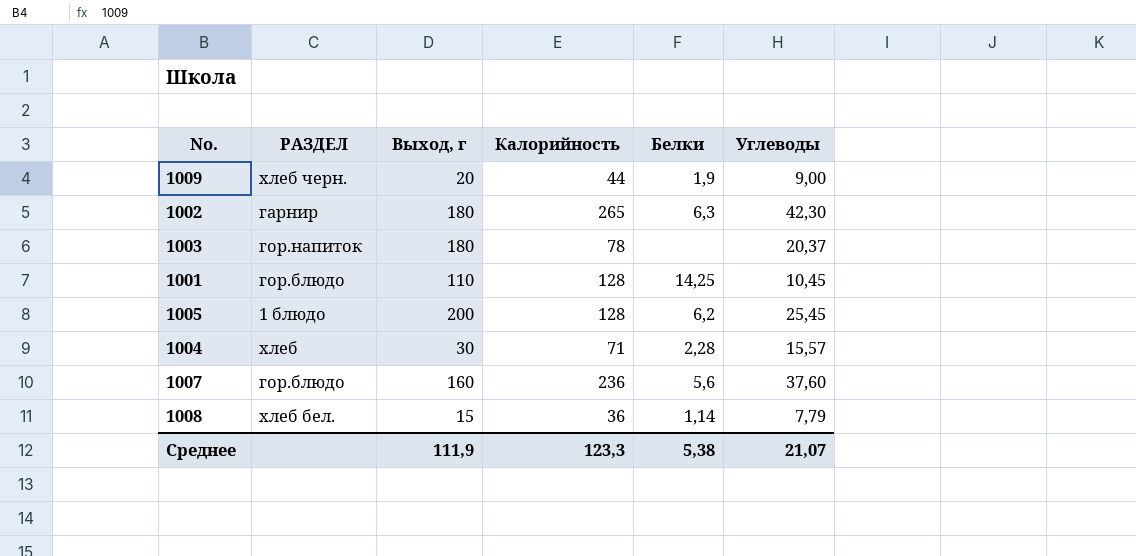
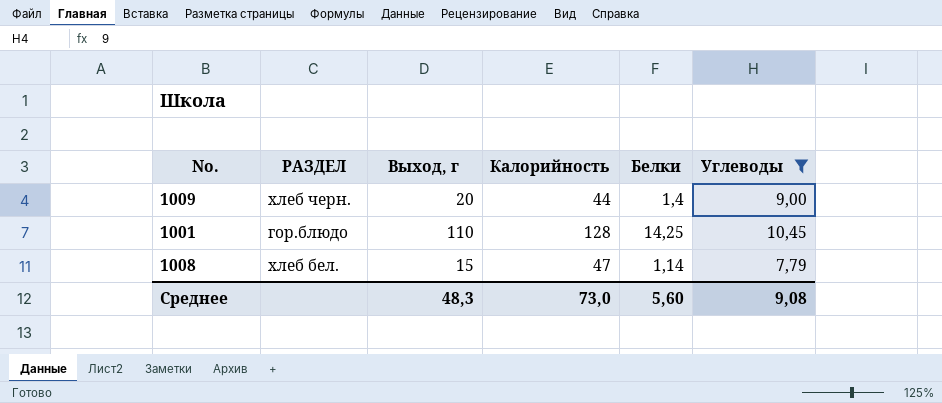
filter: none -> Углеводы <= 10,45
1009 | Белки: 1,9 -> 1,4
1008 | Калорийность: 36 -> 47
Среднее | Выход, г: 111,9 -> 48,3
Среднее | Калорийность: 123,3 -> 73,0
Среднее | Белки: 5,38 -> 5,60
Среднее | Углеводы: 21,07 -> 9,08

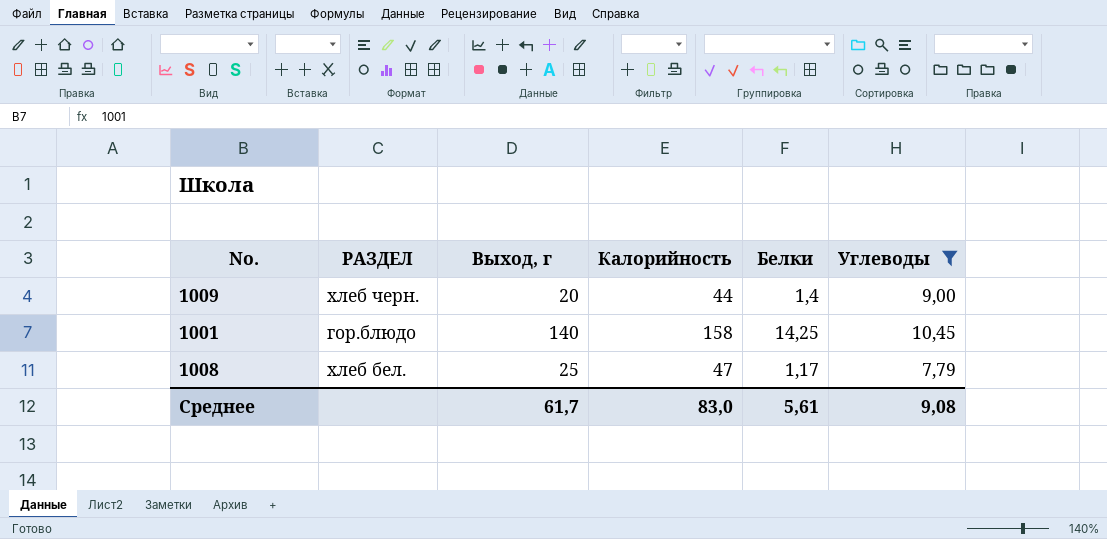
1001 | Выход, г: 110 -> 140
1001 | Калорийность: 128 -> 158
1008 | Выход, г: 15 -> 25
1008 | Белки: 1,14 -> 1,17
Среднее | Выход, г: 48,3 -> 61,7
Среднее | Калорийность: 73,0 -> 83,0
Среднее | Белки: 5,60 -> 5,61

